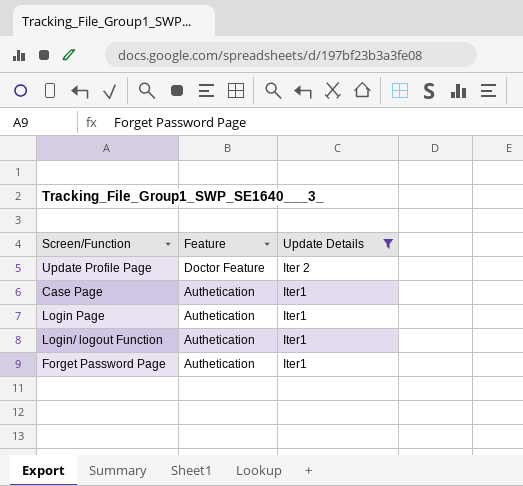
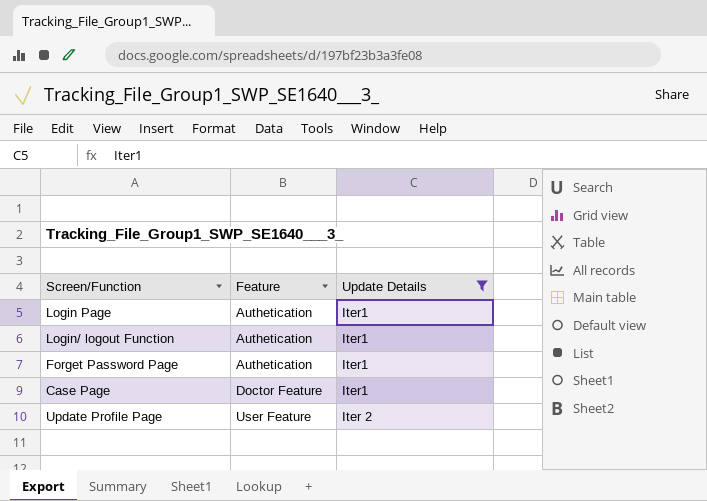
row order: Feature descending -> Feature ascending
Case Page | Feature: Authetication -> Doctor Feature
Update Profile Page | Feature: Doctor Feature -> User Feature

